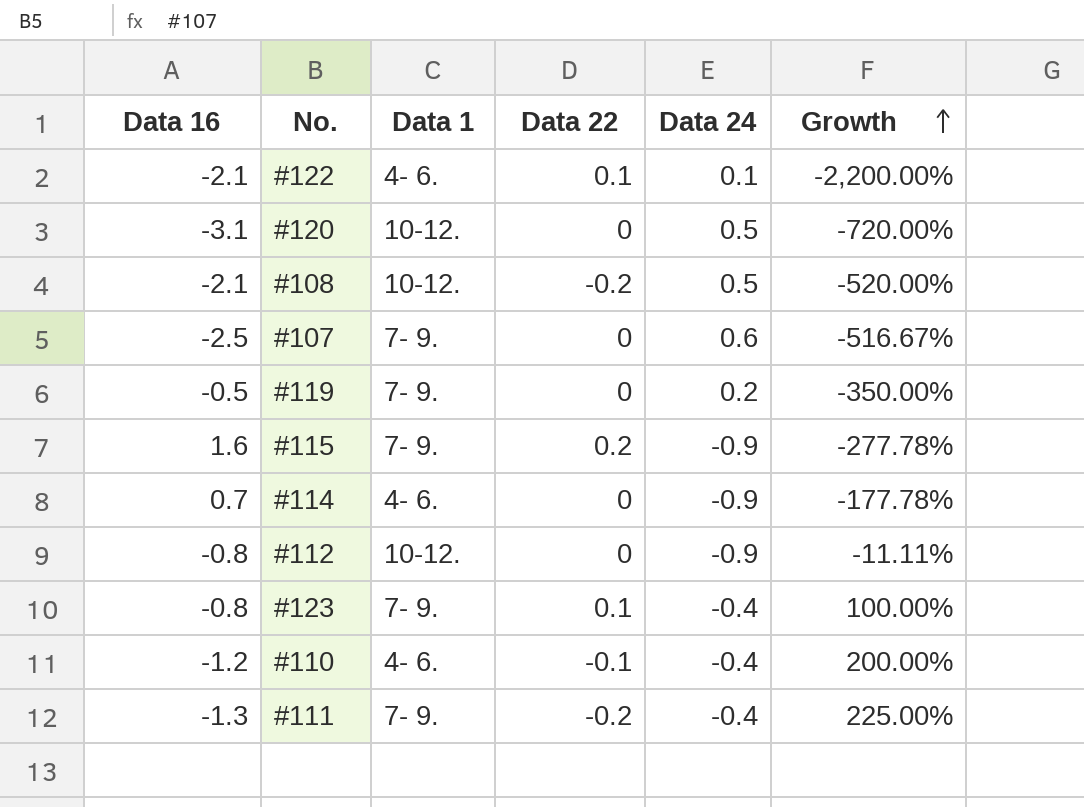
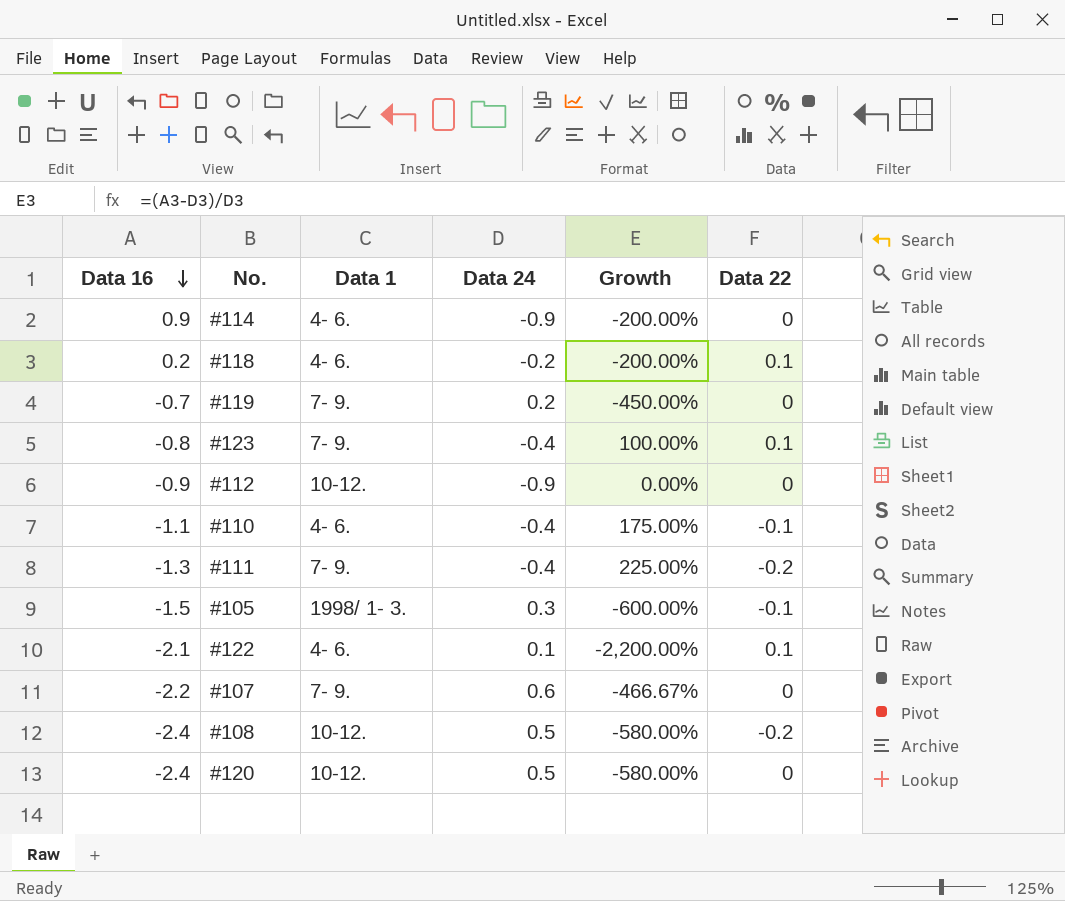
row order: Growth ascending -> Data 16 descending
column Data 22 | position: 4 -> 6
row #115: 1.6 | 7- 9. | 0.2 | -0.9 | -277.78% -> none
#114 | Data 16: 0.7 -> 0.9
#114 | Growth: -177.78% -> -200.00%
row #118: none -> 0.2 | 4- 6. | -0.2 | -200.00% | 0.1
#119 | Data 16: -0.5 -> -0.7
#119 | Growth: -350.00% -> -450.00%
#112 | Data 16: -0.8 -> -0.9
#112 | Growth: -11.11% -> 0.00%
#110 | Data 16: -1.2 -> -1.1
#110 | Growth: 200.00% -> 175.00%
row #105: none -> -1.5 | 1998/ 1- 3. | 0.3 | -600.00% | -0.1
#107 | Data 16: -2.5 -> -2.2
#107 | Growth: -516.67% -> -466.67%
#108 | Data 16: -2.1 -> -2.4
#108 | Growth: -520.00% -> -580.00%
#120 | Data 16: -3.1 -> -2.4
#120 | Growth: -720.00% -> -580.00%

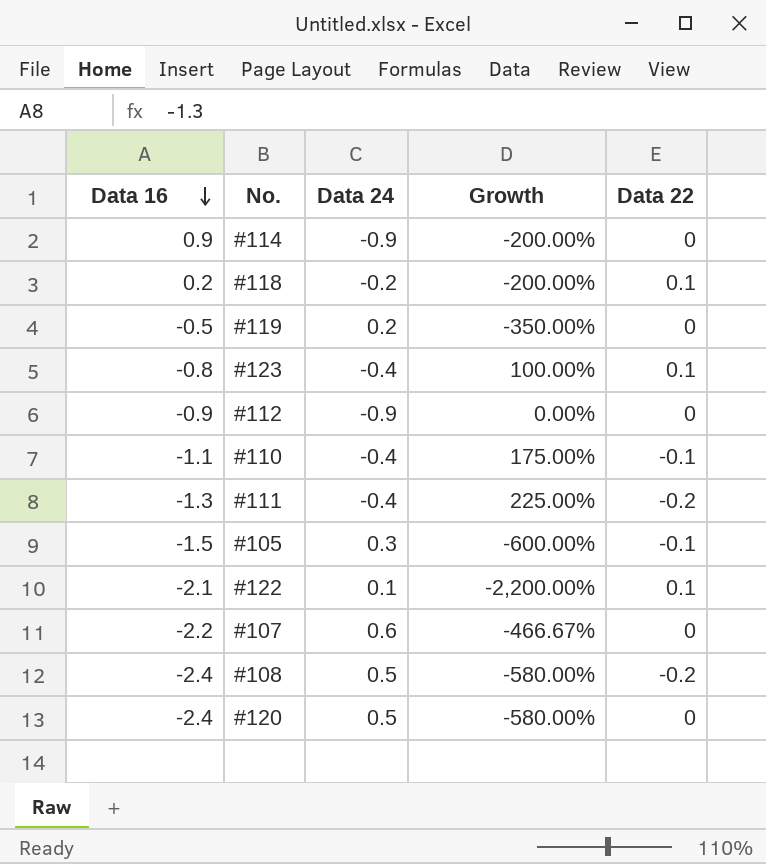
column Data 1 | position: 3 -> none
#119 | Data 16: -0.7 -> -0.5
#119 | Growth: -450.00% -> -350.00%

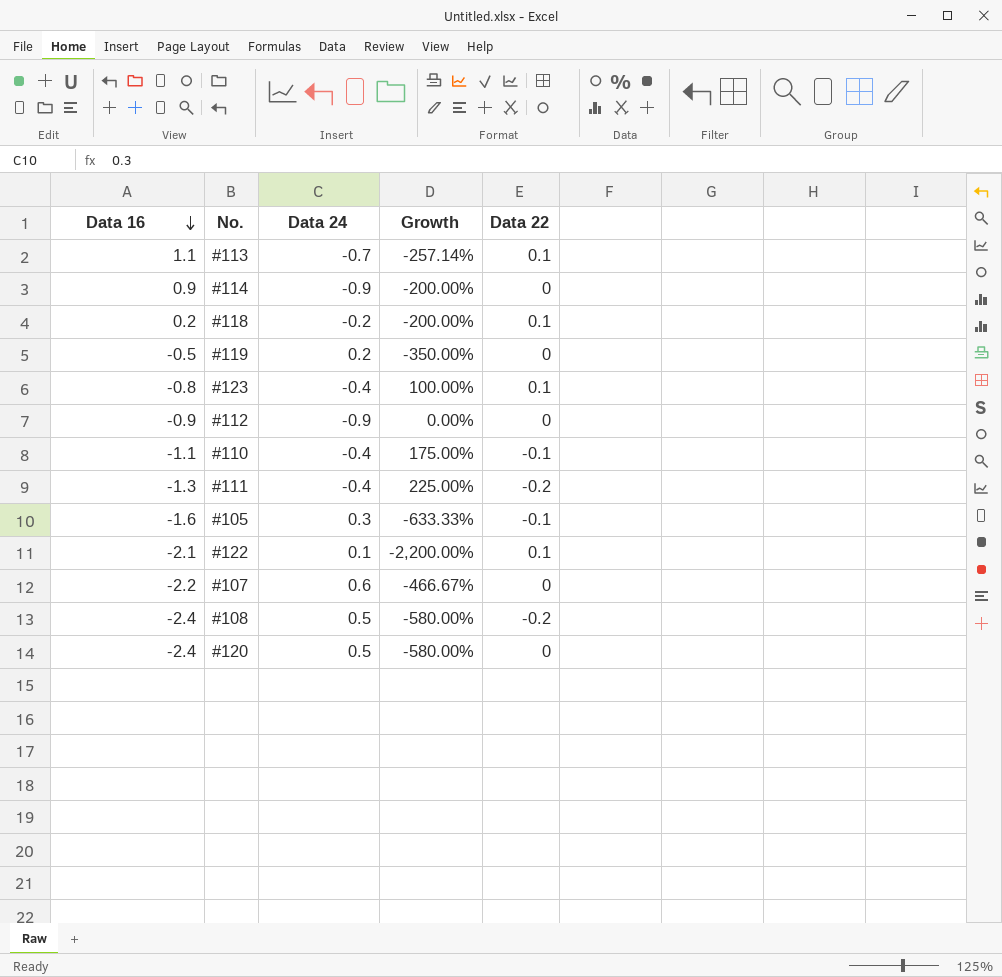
row #113: none -> 1.1 | -0.7 | -257.14% | 0.1
#105 | Data 16: -1.5 -> -1.6
#105 | Growth: -600.00% -> -633.33%

